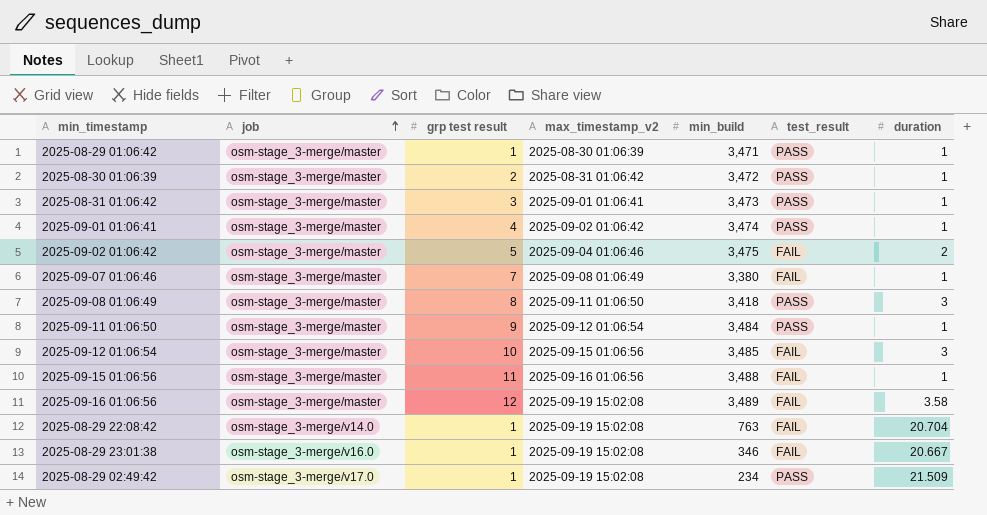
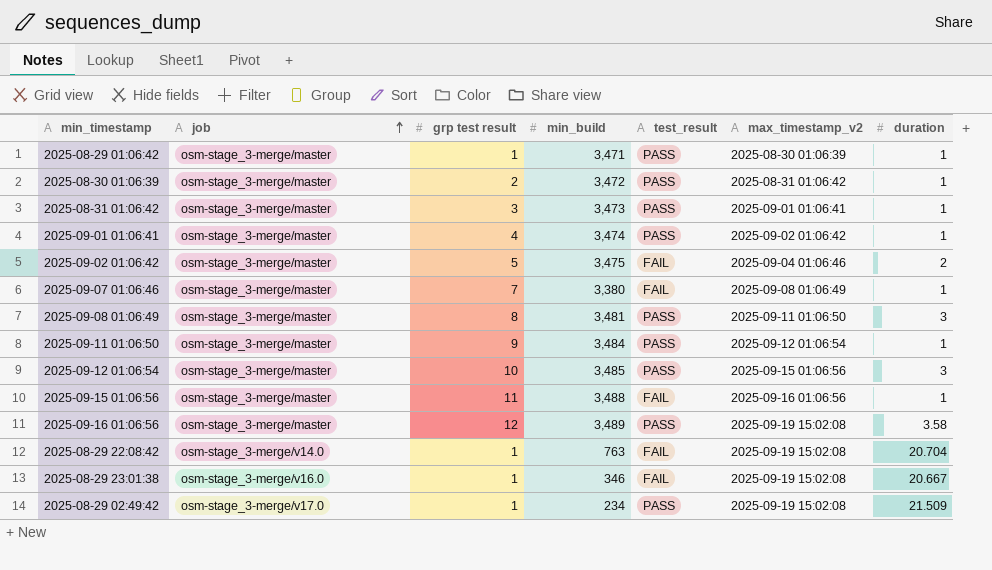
column max_timestamp_v2 | position: 4 -> 6
2025-09-08 01:06:49 | min_build: 3,418 -> 3,481
2025-09-12 01:06:54 | test_result: FAIL -> PASS
2025-09-16 01:06:56 | test_result: FAIL -> PASS

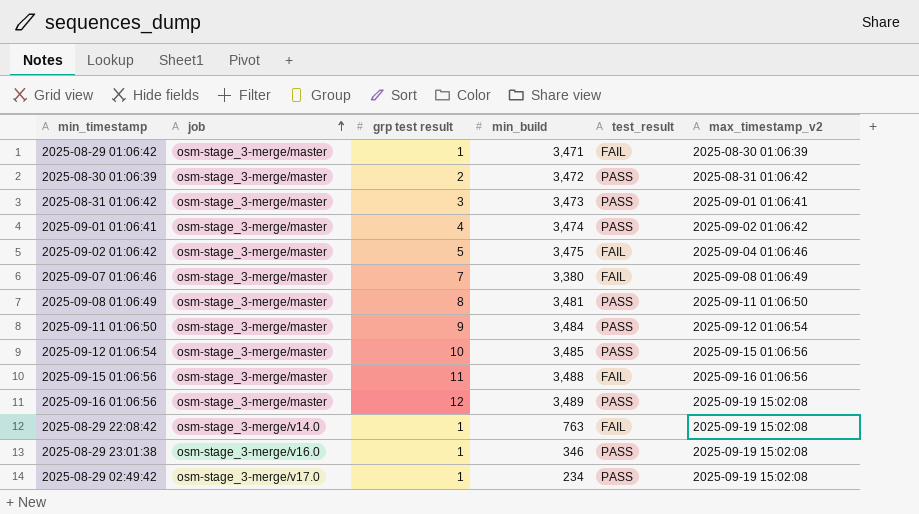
column duration | position: 7 -> none
2025-08-29 01:06:42 | test_result: PASS -> FAIL
2025-08-29 23:01:38 | test_result: FAIL -> PASS

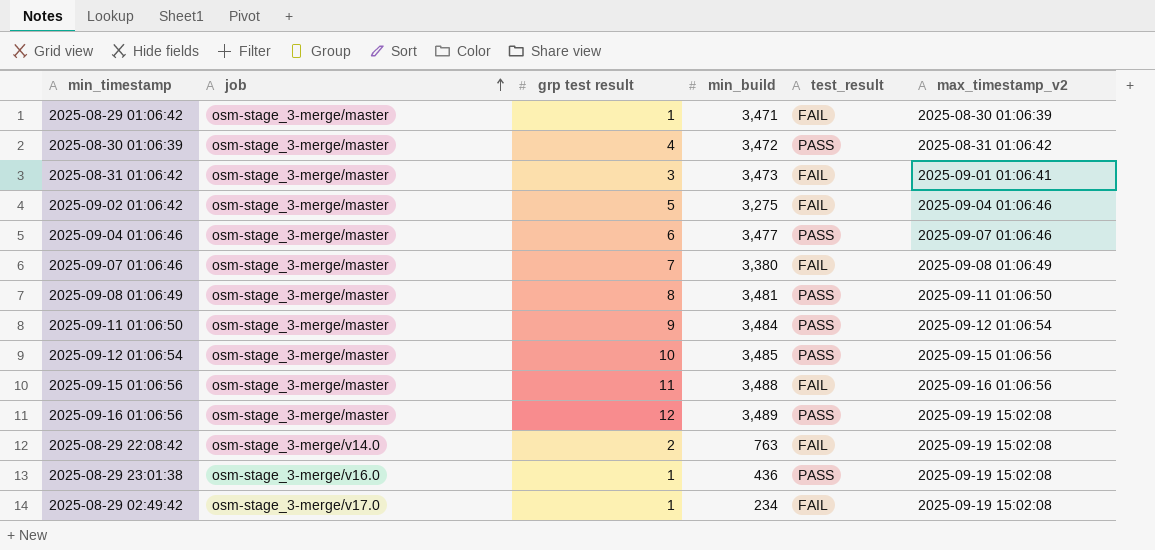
row 2025-09-01 01:06:41: osm-stage_3-merge/master | 4 | 3,474 | PASS | 2025-09-02 01:06:42 -> none
2025-08-30 01:06:39 | grp test result: 2 -> 4
2025-08-31 01:06:42 | test_result: PASS -> FAIL
2025-09-02 01:06:42 | min_build: 3,475 -> 3,275
row 2025-09-04 01:06:46: none -> osm-stage_3-merge/master | 6 | 3,477 | PASS | 2025-09-07 01:06:46
2025-08-29 22:08:42 | grp test result: 1 -> 2
2025-08-29 23:01:38 | min_build: 346 -> 436
2025-08-29 02:49:42 | test_result: PASS -> FAIL

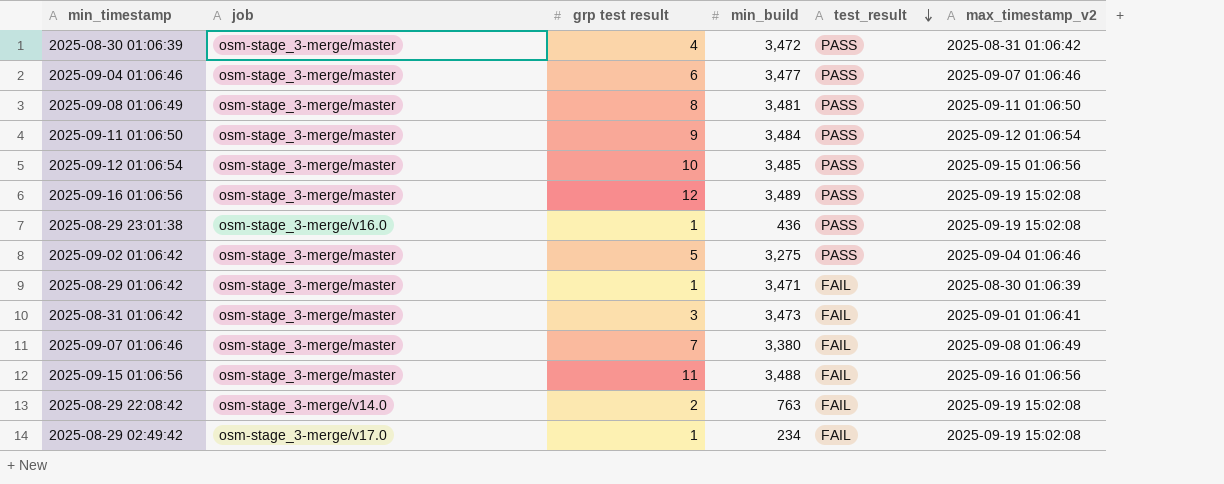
row order: job ascending -> test_result descending
2025-09-02 01:06:42 | test_result: FAIL -> PASS

